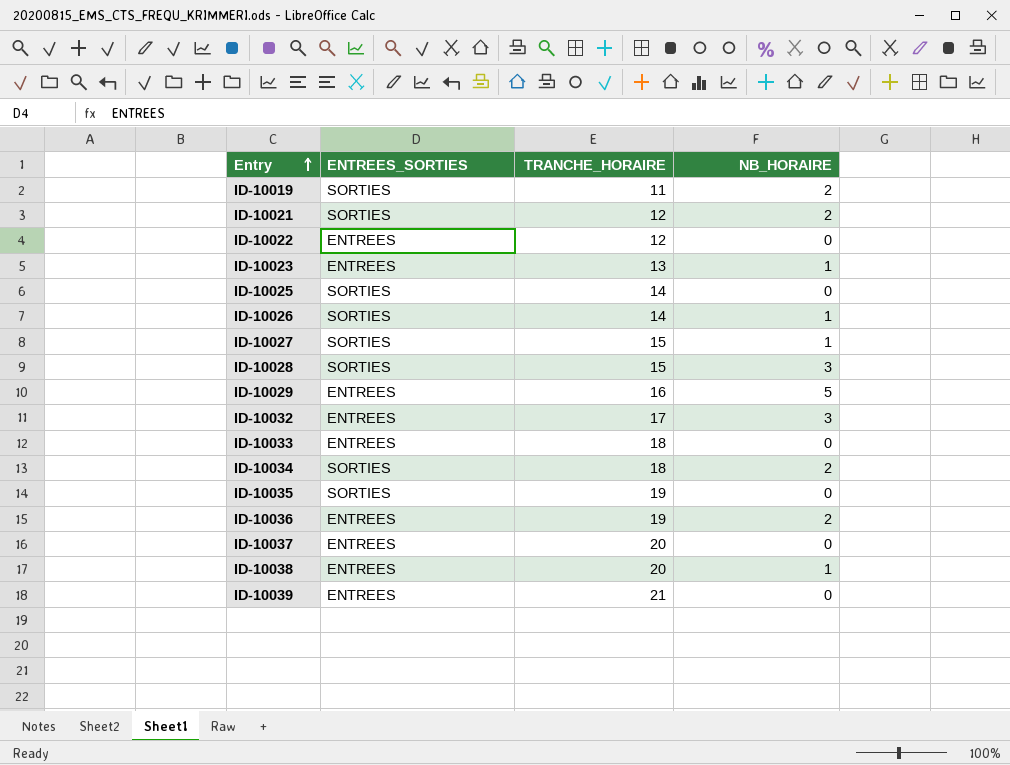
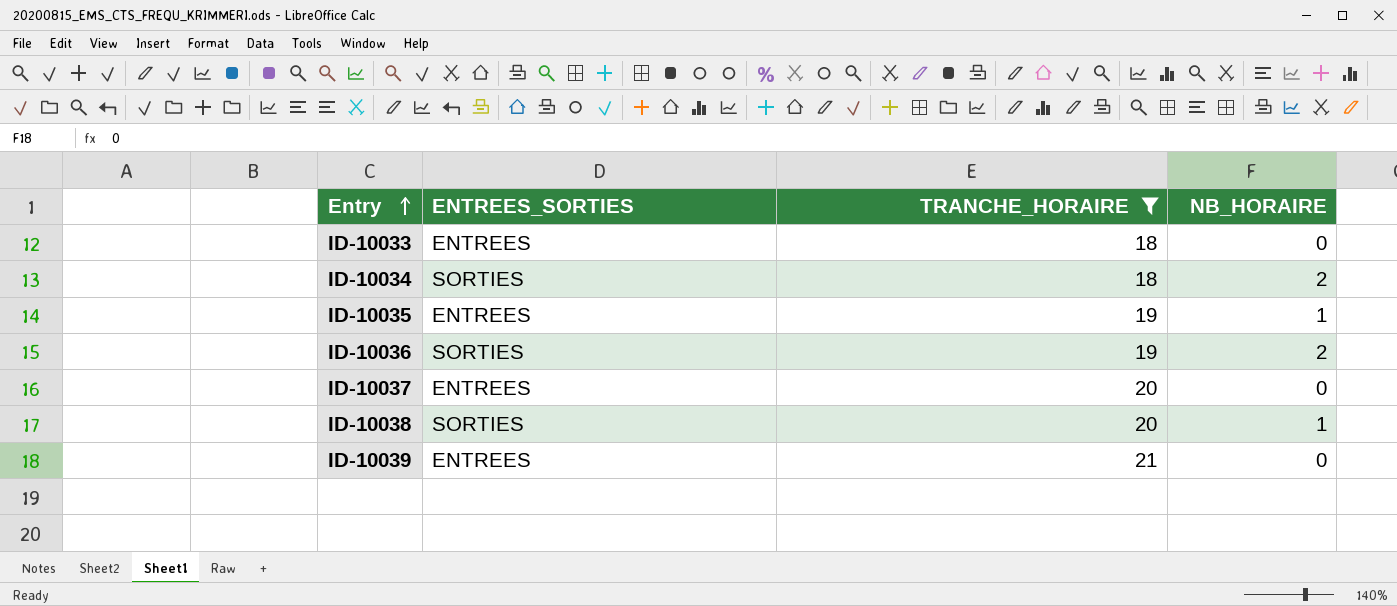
filter: none -> TRANCHE_HORAIRE >= 18
ID-10035 | ENTREES_SORTIES: SORTIES -> ENTREES
ID-10035 | NB_HORAIRE: 0 -> 1
ID-10036 | ENTREES_SORTIES: ENTREES -> SORTIES
ID-10038 | ENTREES_SORTIES: ENTREES -> SORTIES

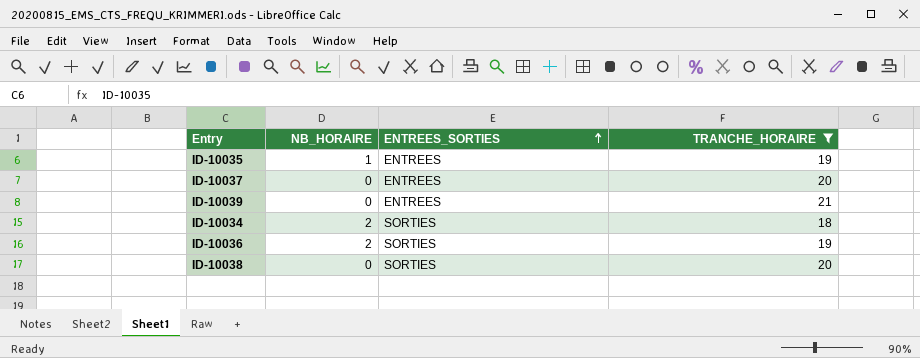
row order: Entry ascending -> ENTREES_SORTIES ascending
column NB_HORAIRE | position: 4 -> 2
row ID-10033: ENTREES | 18 | 0 -> none
ID-10038 | NB_HORAIRE: 1 -> 0

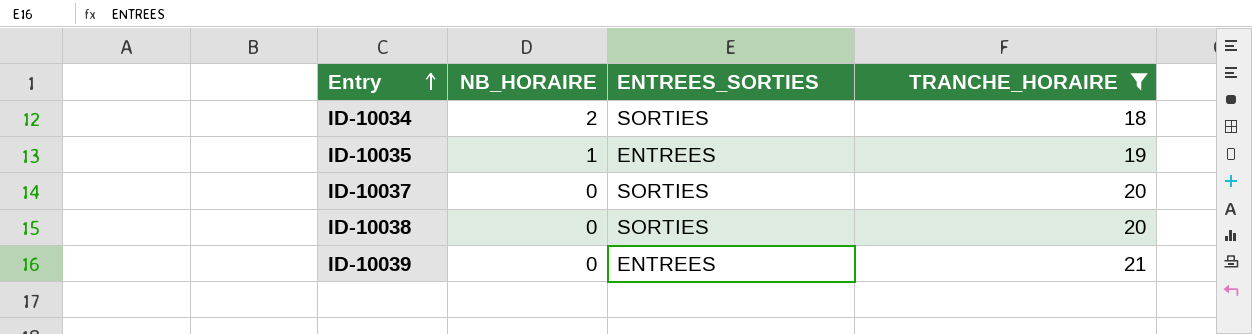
row order: ENTREES_SORTIES ascending -> Entry ascending
row ID-10036: 2 | SORTIES | 19 -> none
ID-10037 | ENTREES_SORTIES: ENTREES -> SORTIES

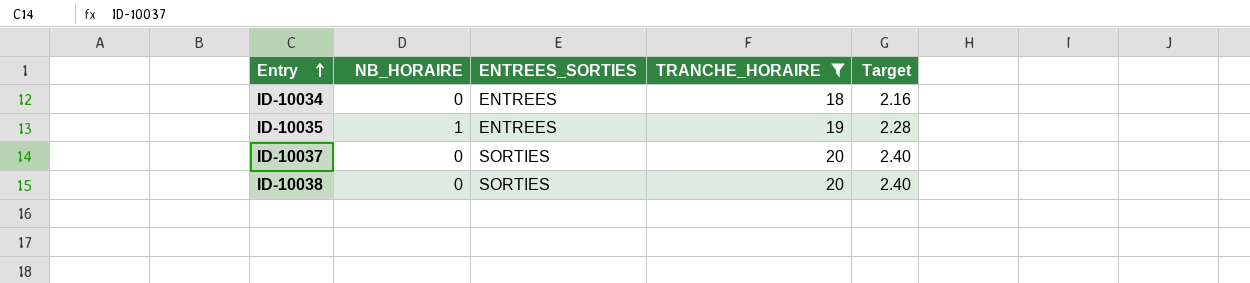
column Target | formula: none -> [TRANCHE_HORAIRE] * 0.12
row ID-10039: 0 | ENTREES | 21 -> none
ID-10034 | NB_HORAIRE: 2 -> 0
ID-10034 | ENTREES_SORTIES: SORTIES -> ENTREES

